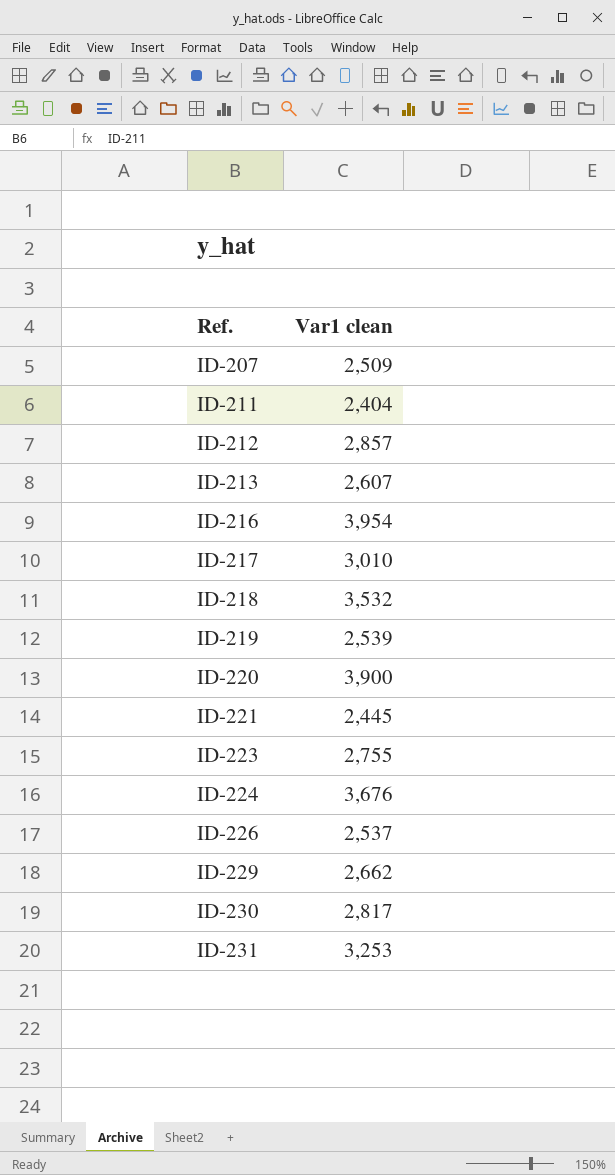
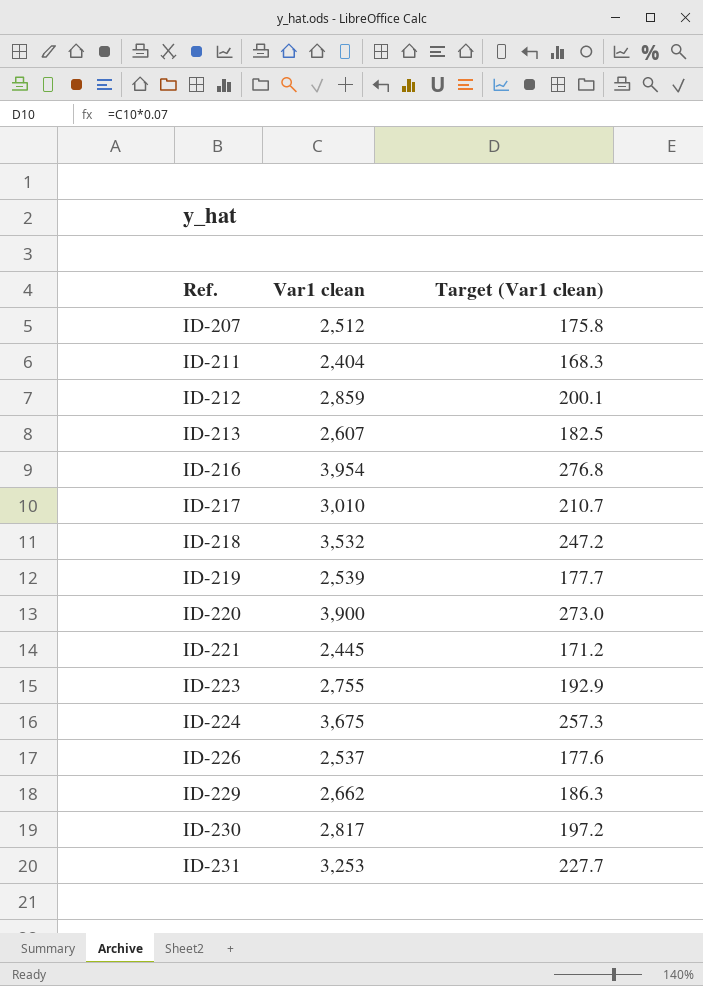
column Target (Var1 clean) | formula: none -> [Var1 clean] * 0.07
ID-207 | Var1 clean: 2,509 -> 2,512
ID-212 | Var1 clean: 2,857 -> 2,859
ID-224 | Var1 clean: 3,676 -> 3,675

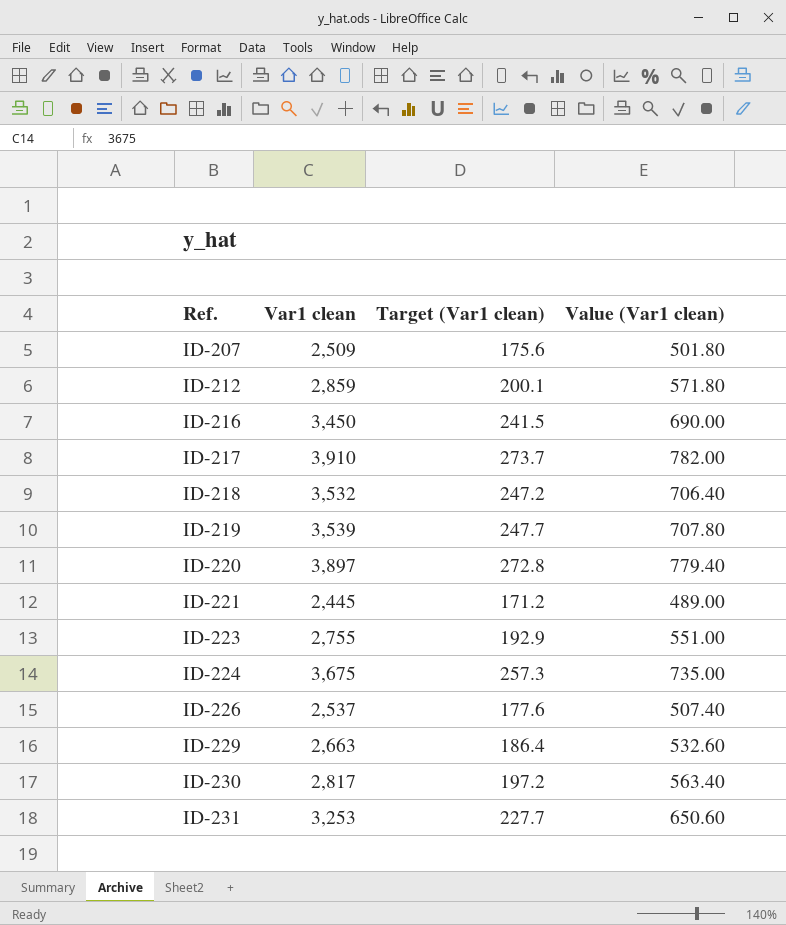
column Value (Var1 clean) | formula: none -> [Var1 clean] * 0.2
row ID-211: 2,404 | 168.3 -> none
row ID-213: 2,607 | 182.5 -> none
ID-207 | Var1 clean: 2,512 -> 2,509
ID-207 | Target (Var1 clean): 175.8 -> 175.6
ID-216 | Var1 clean: 3,954 -> 3,450
ID-216 | Target (Var1 clean): 276.8 -> 241.5
ID-217 | Var1 clean: 3,010 -> 3,910
ID-217 | Target (Var1 clean): 210.7 -> 273.7
ID-219 | Var1 clean: 2,539 -> 3,539
ID-219 | Target (Var1 clean): 177.7 -> 247.7
ID-220 | Var1 clean: 3,900 -> 3,897
ID-220 | Target (Var1 clean): 273.0 -> 272.8
ID-229 | Var1 clean: 2,662 -> 2,663
ID-229 | Target (Var1 clean): 186.3 -> 186.4

